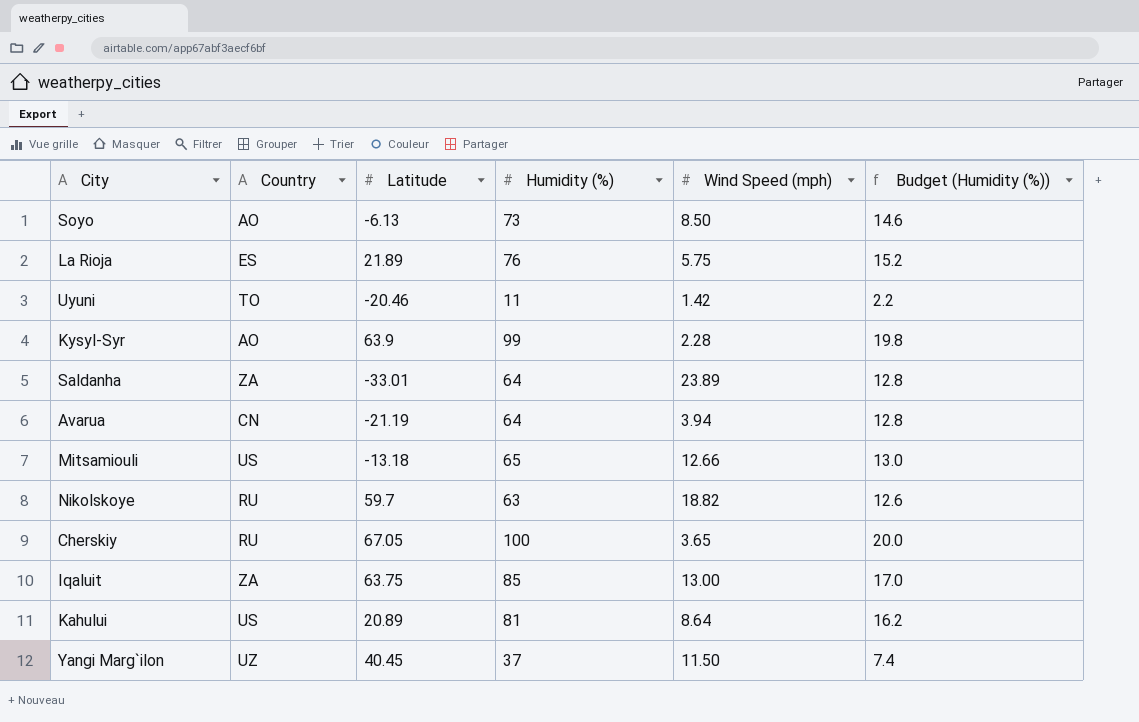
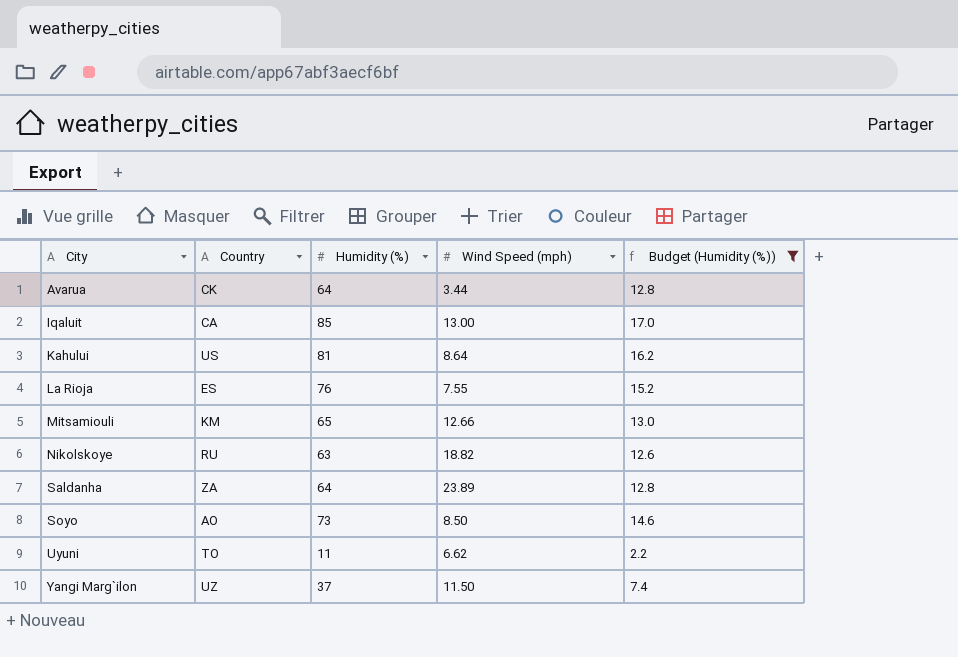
filter: none -> Budget (Humidity (%)) <= 17.0
row order: none -> City ascending
column Latitude | position: 3 -> none
Avarua | Country: CN -> CK
Avarua | Wind Speed (mph): 3.94 -> 3.44
Iqaluit | Country: ZA -> CA
La Rioja | Wind Speed (mph): 5.75 -> 7.55
Mitsamiouli | Country: US -> KM
Uyuni | Wind Speed (mph): 1.42 -> 6.62

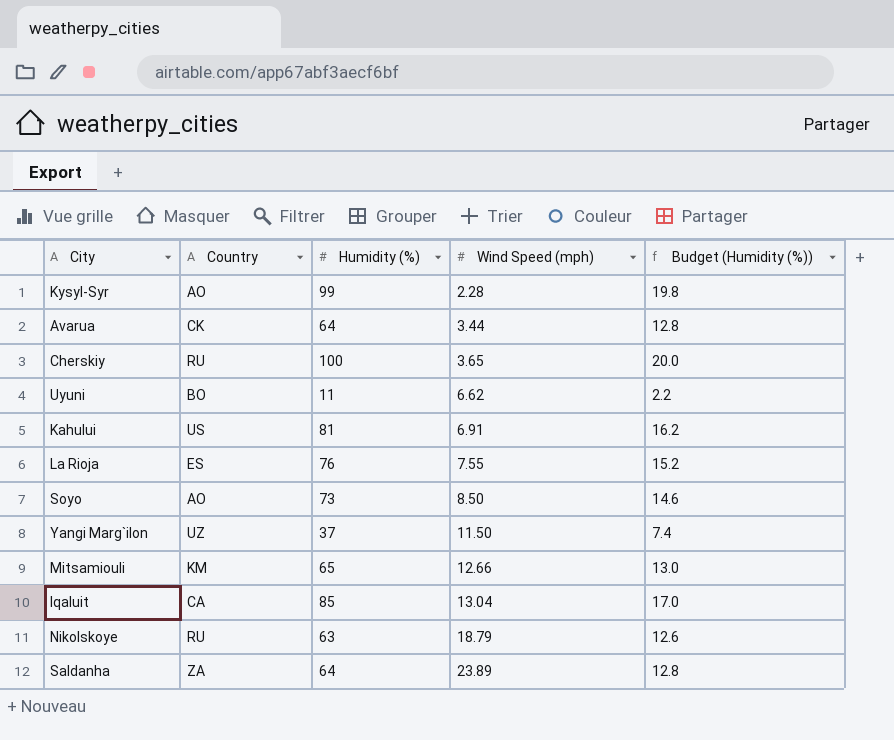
filter: Budget (Humidity (%)) <= 17.0 -> none
row order: City ascending -> Wind Speed (mph) ascending
Uyuni | Country: TO -> BO
Kahului | Wind Speed (mph): 8.64 -> 6.91
Iqaluit | Wind Speed (mph): 13.00 -> 13.04
Nikolskoye | Wind Speed (mph): 18.82 -> 18.79

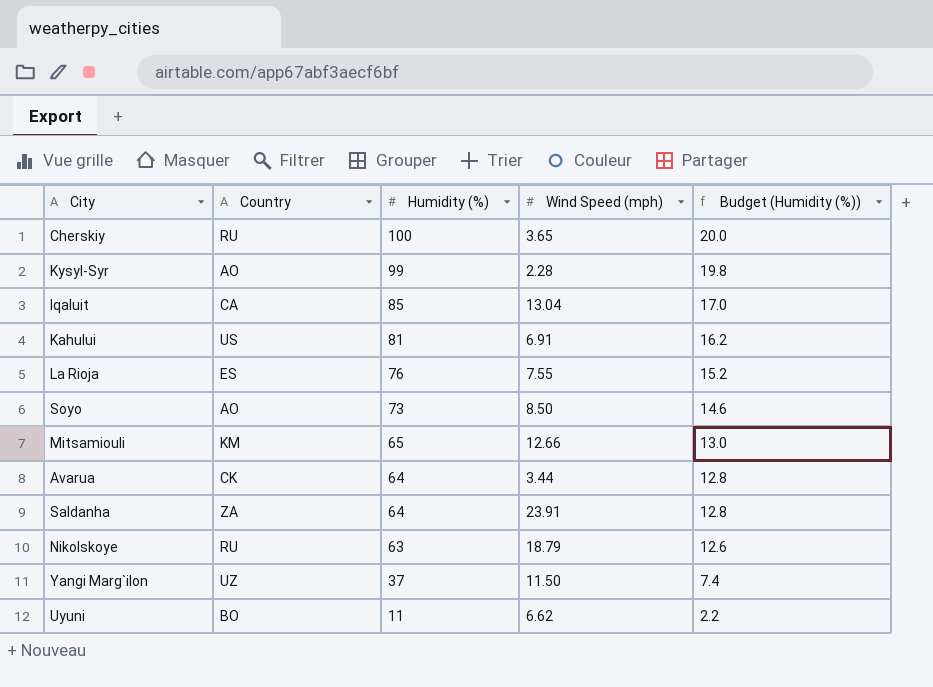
row order: Wind Speed (mph) ascending -> Humidity (%) descending
Saldanha | Wind Speed (mph): 23.89 -> 23.91

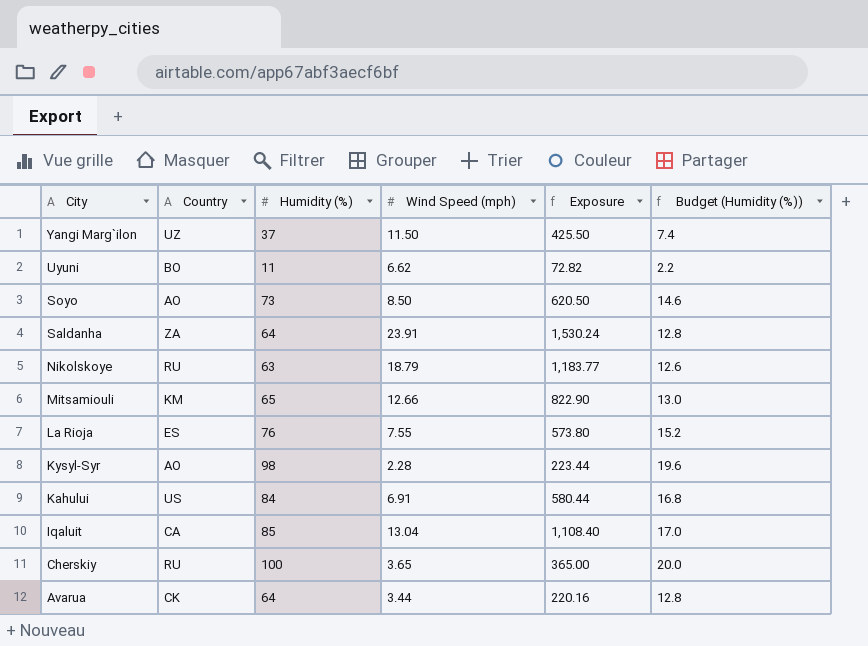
row order: Humidity (%) descending -> City descending
column Exposure | formula: none -> [Humidity (%)] * [Wind Speed (mph)]
Kysyl-Syr | Humidity (%): 99 -> 98
Kysyl-Syr | Budget (Humidity (%)): 19.8 -> 19.6
Kahului | Humidity (%): 81 -> 84
Kahului | Budget (Humidity (%)): 16.2 -> 16.8

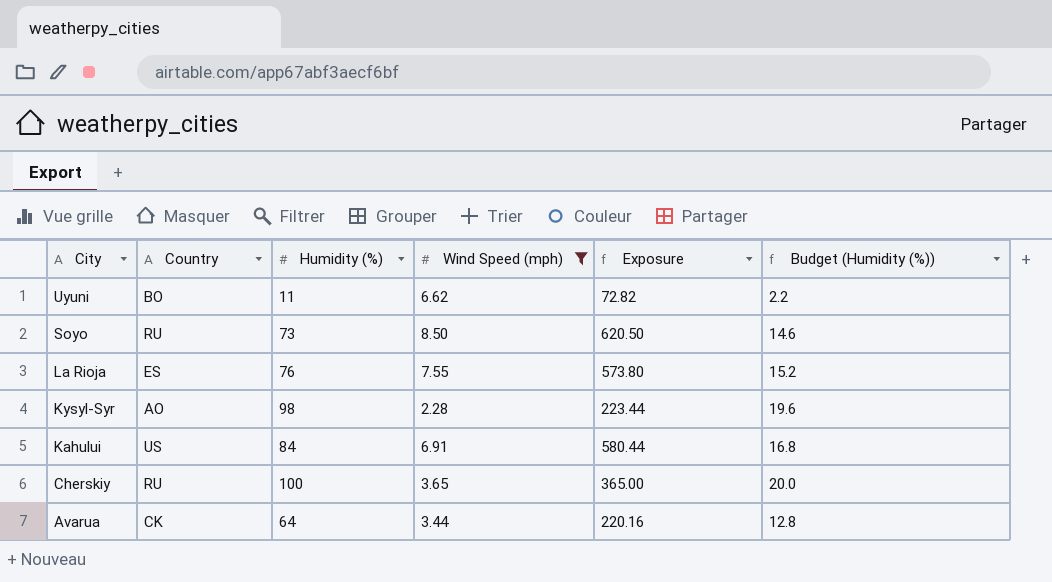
filter: none -> Wind Speed (mph) <= 8.50
Soyo | Country: AO -> RU

